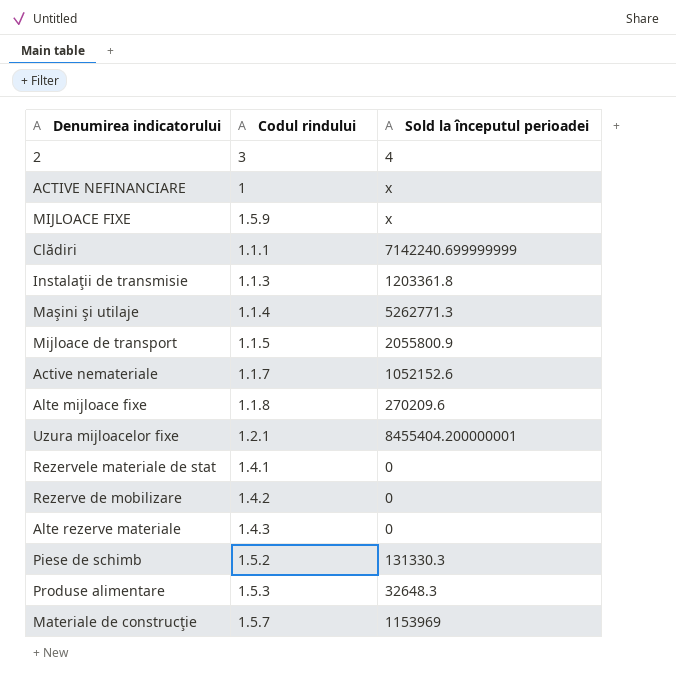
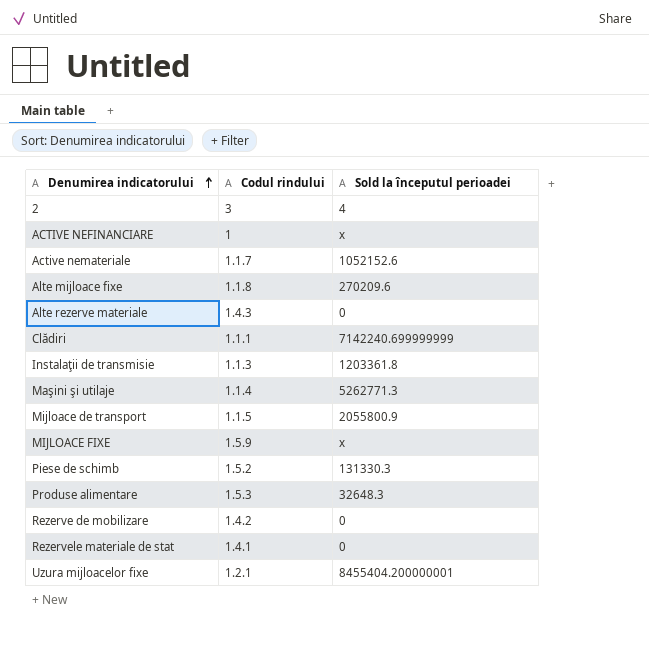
row order: none -> Denumirea indicatorului ascending
row Materiale de construcţie: 1.5.7 | 1153969 -> none

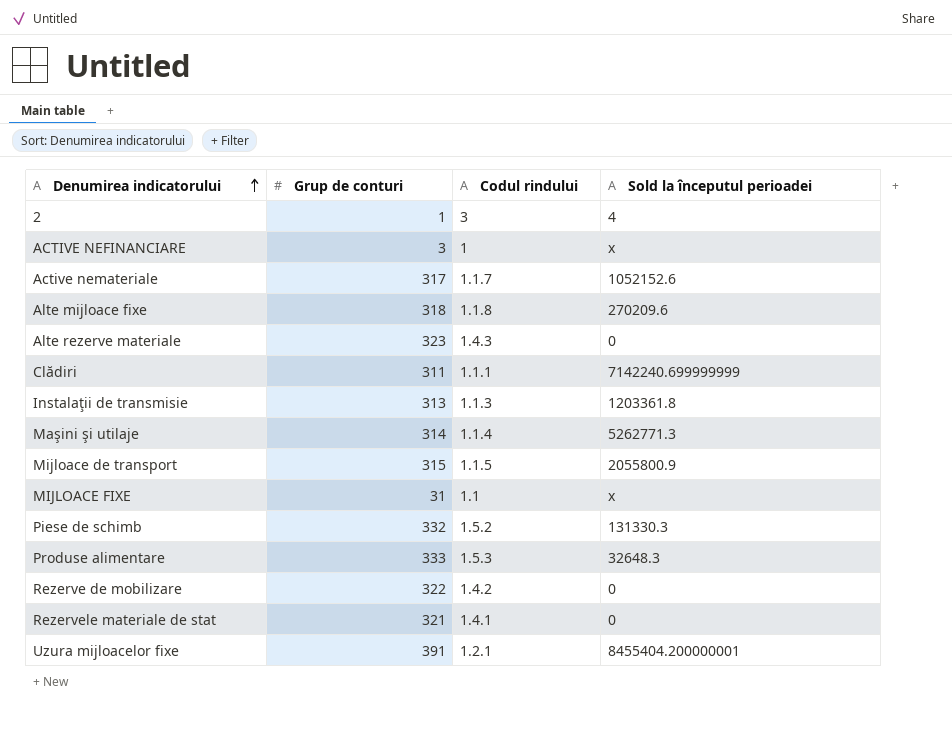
column Grup de conturi | position: none -> 2
MIJLOACE FIXE | Codul rindului: 1.5.9 -> 1.1

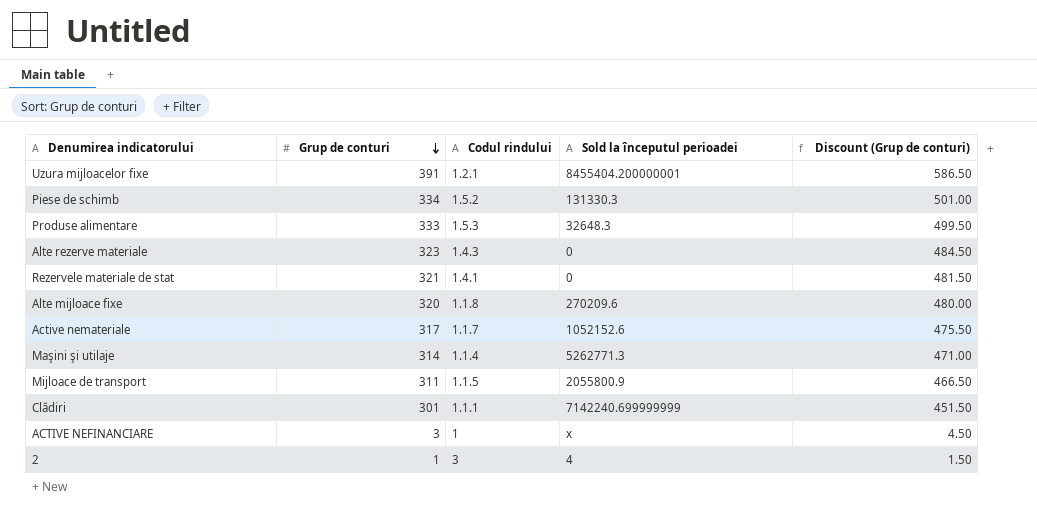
row order: Denumirea indicatorului ascending -> Grup de conturi descending
column Discount (Grup de conturi) | formula: none -> [Grup de conturi] * 1.5
row Instalaţii de transmisie: 313 | 1.1.3 | 1203361.8 -> none
row MIJLOACE FIXE: 31 | 1.1 | x -> none
row Rezerve de mobilizare: 322 | 1.4.2 | 0 -> none
Piese de schimb | Grup de conturi: 332 -> 334
Alte mijloace fixe | Grup de conturi: 318 -> 320
Mijloace de transport | Grup de conturi: 315 -> 311
Clădiri | Grup de conturi: 311 -> 301

